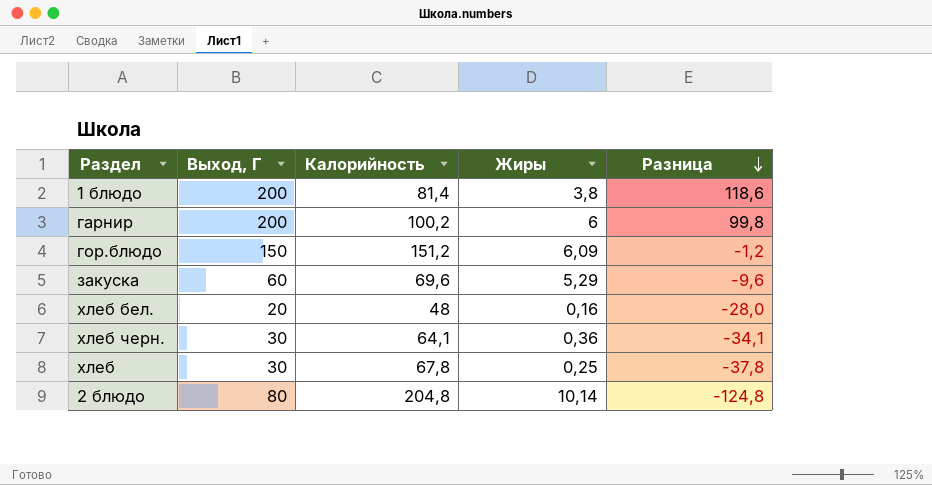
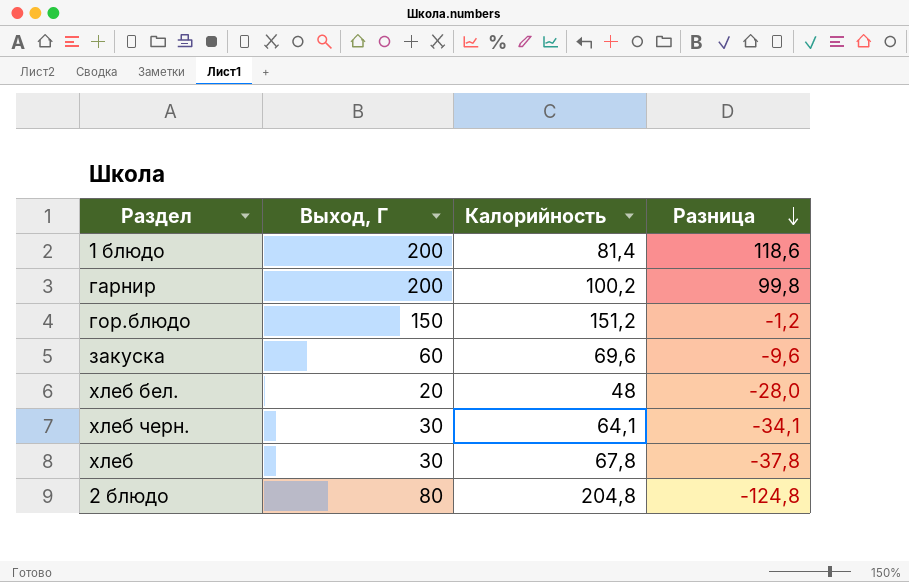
column Жиры | position: 4 -> none

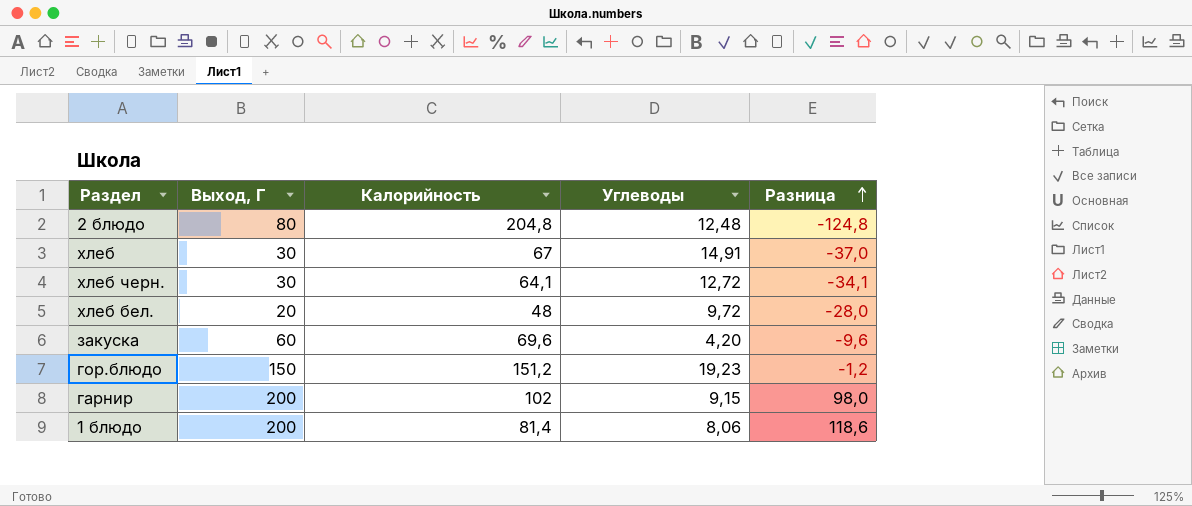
row order: Разница descending -> Разница ascending
column Углеводы | position: none -> 4
хлеб | Калорийность: 67,8 -> 67
хлеб | Разница: -37,8 -> -37,0
гарнир | Калорийность: 100,2 -> 102
гарнир | Разница: 99,8 -> 98,0

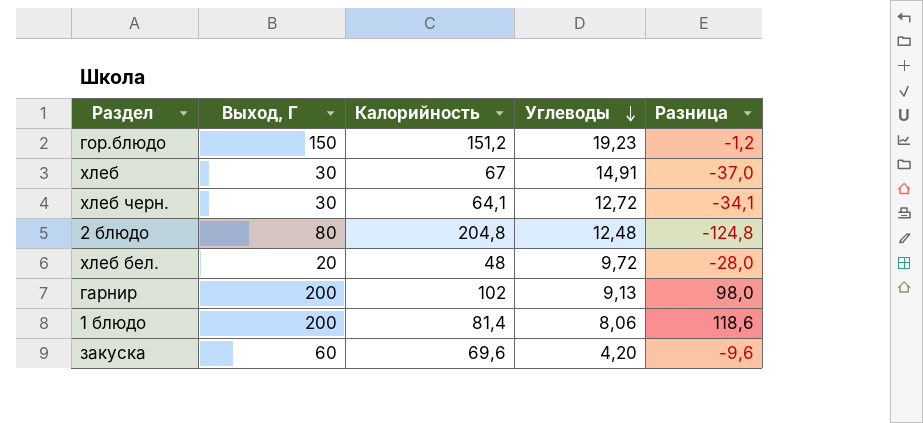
row order: Разница ascending -> Углеводы descending
гарнир | Углеводы: 9,15 -> 9,13

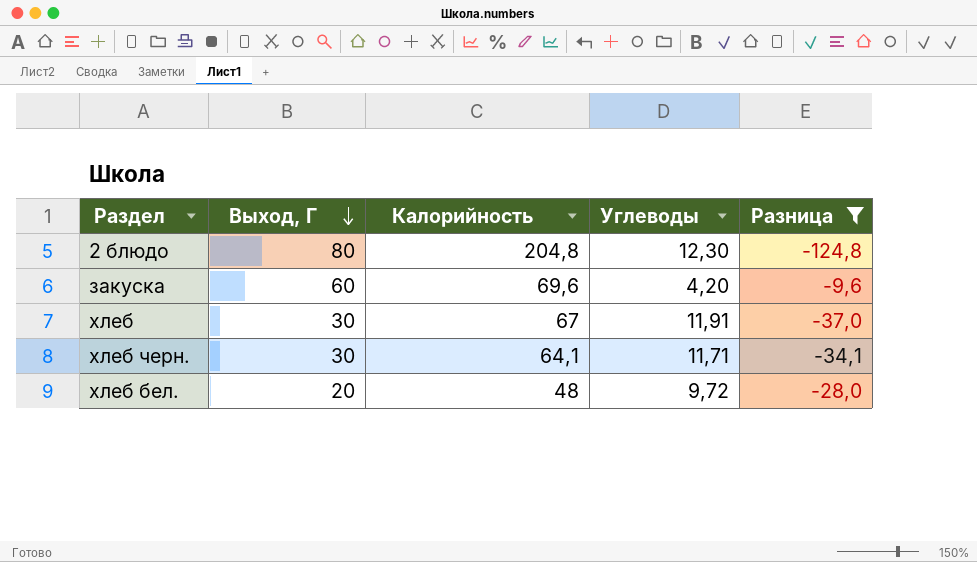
filter: none -> Разница <= -9,6
row order: Углеводы descending -> Выход, Г descending
2 блюдо | Углеводы: 12,48 -> 12,30
хлеб | Углеводы: 14,91 -> 11,91
хлеб черн. | Углеводы: 12,72 -> 11,71

